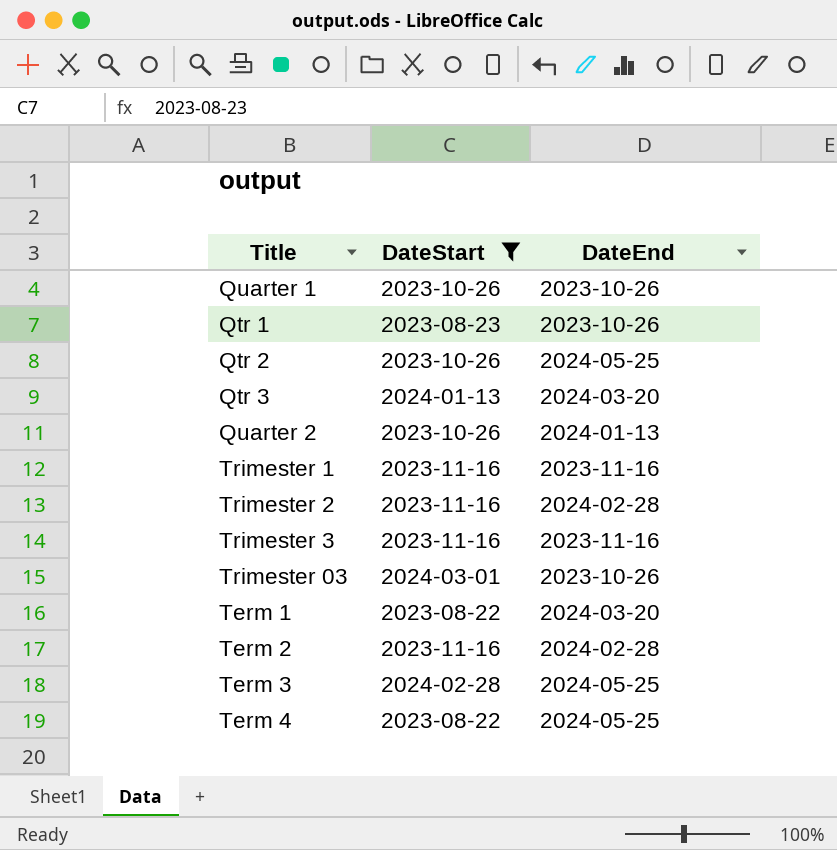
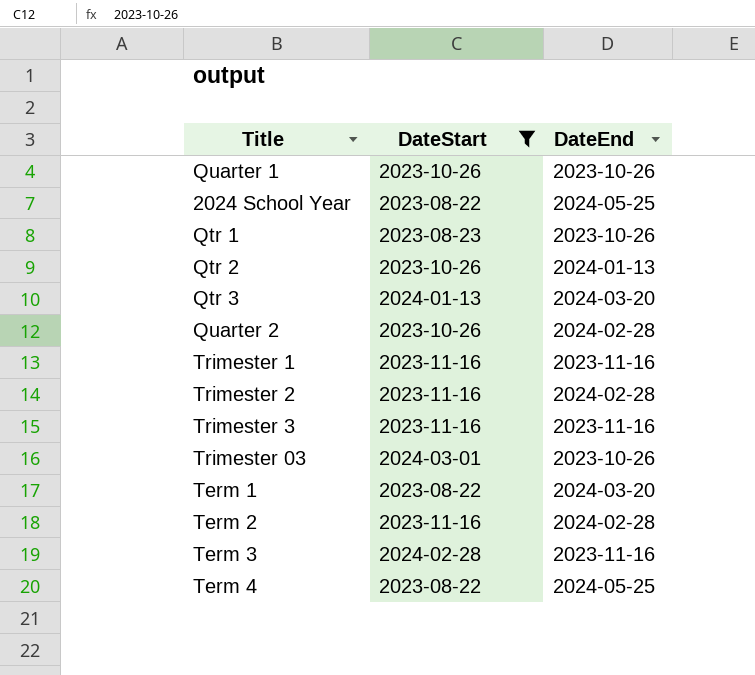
row 2024 School Year: none -> 2023-08-22 | 2024-05-25
Qtr 2 | DateEnd: 2024-05-25 -> 2024-01-13
Quarter 2 | DateEnd: 2024-01-13 -> 2024-02-28
Term 3 | DateEnd: 2024-05-25 -> 2023-11-16

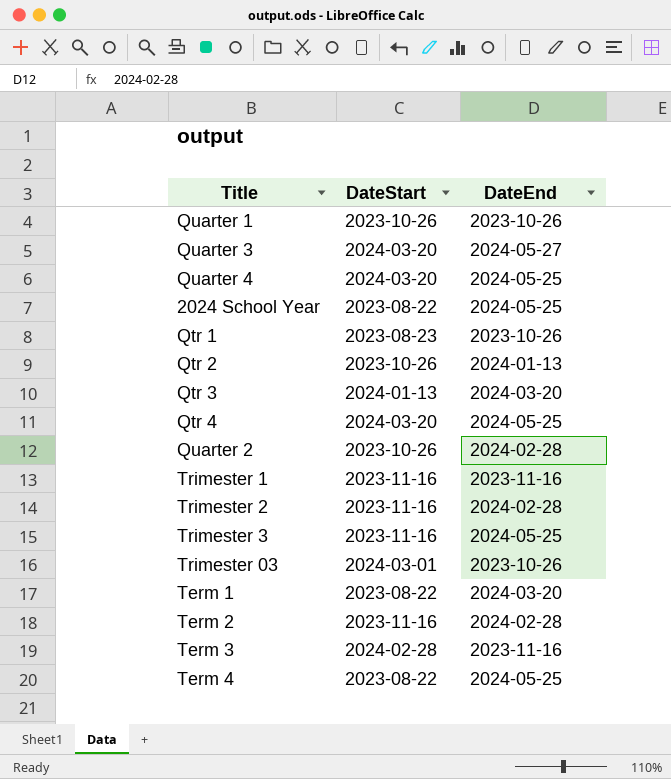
filter: DateStart != 2024-03-20 -> none
Trimester 3 | DateEnd: 2023-11-16 -> 2024-05-25

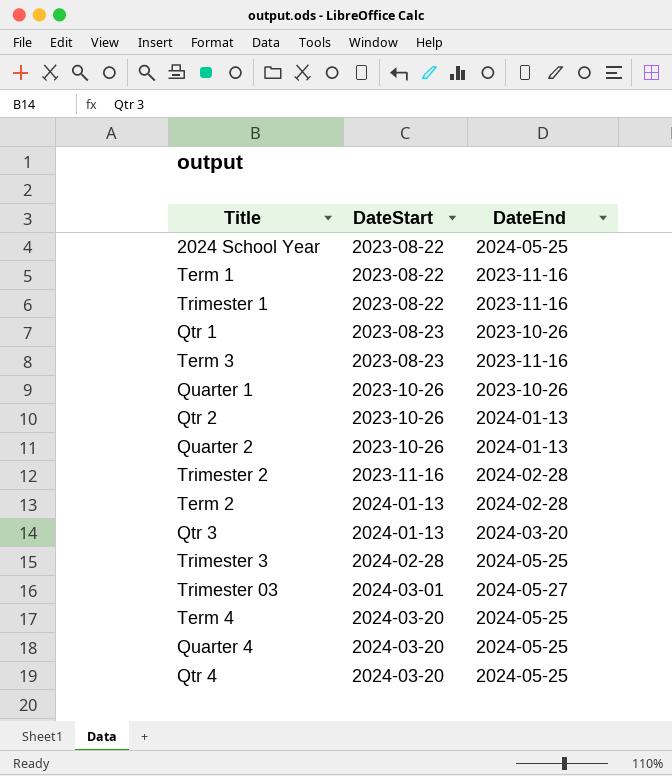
row order: none -> DateStart ascending
row Quarter 3: 2024-03-20 | 2024-05-27 -> none
Term 1 | DateEnd: 2024-03-20 -> 2023-11-16
Trimester 1 | DateStart: 2023-11-16 -> 2023-08-22
Term 3 | DateStart: 2024-02-28 -> 2023-08-23
Quarter 2 | DateEnd: 2024-02-28 -> 2024-01-13
Term 2 | DateStart: 2023-11-16 -> 2024-01-13
Trimester 3 | DateStart: 2023-11-16 -> 2024-02-28
Trimester 03 | DateEnd: 2023-10-26 -> 2024-05-27
Term 4 | DateStart: 2023-08-22 -> 2024-03-20

